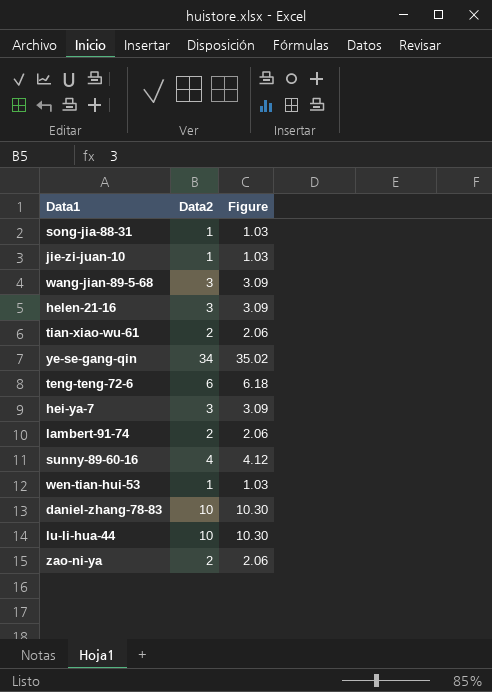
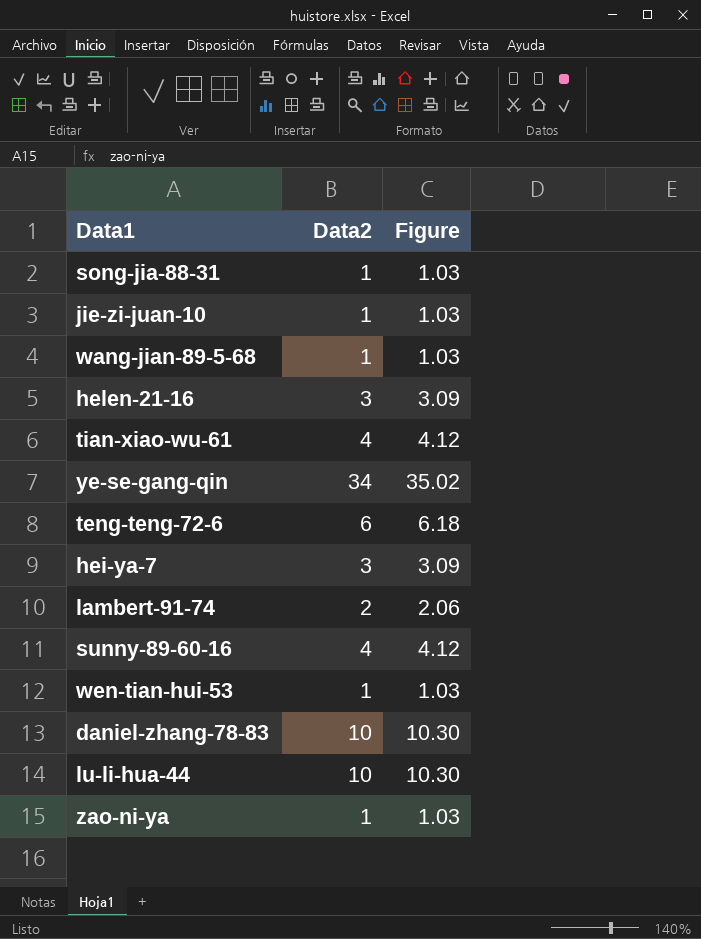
wang-jian-89-5-68 | Data2: 3 -> 1
wang-jian-89-5-68 | Figure: 3.09 -> 1.03
tian-xiao-wu-61 | Data2: 2 -> 4
tian-xiao-wu-61 | Figure: 2.06 -> 4.12
zao-ni-ya | Data2: 2 -> 1
zao-ni-ya | Figure: 2.06 -> 1.03

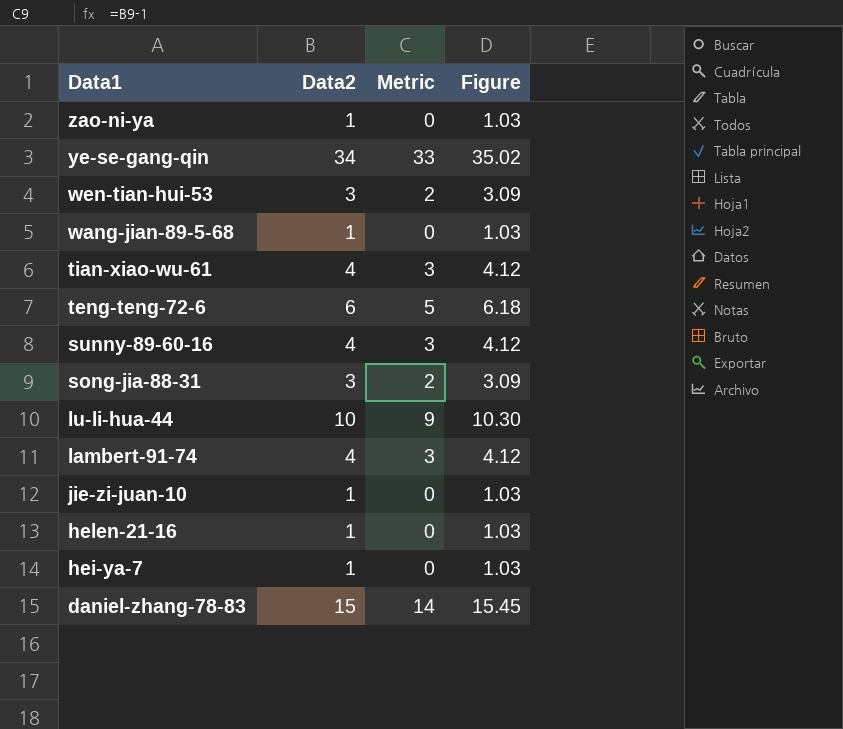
row order: none -> Data1 descending
column Metric | formula: none -> [Data2] - 1
wen-tian-hui-53 | Data2: 1 -> 3
wen-tian-hui-53 | Figure: 1.03 -> 3.09
song-jia-88-31 | Data2: 1 -> 3
song-jia-88-31 | Figure: 1.03 -> 3.09
lambert-91-74 | Data2: 2 -> 4
lambert-91-74 | Figure: 2.06 -> 4.12
helen-21-16 | Data2: 3 -> 1
helen-21-16 | Figure: 3.09 -> 1.03
hei-ya-7 | Data2: 3 -> 1
hei-ya-7 | Figure: 3.09 -> 1.03
daniel-zhang-78-83 | Data2: 10 -> 15
daniel-zhang-78-83 | Figure: 10.30 -> 15.45

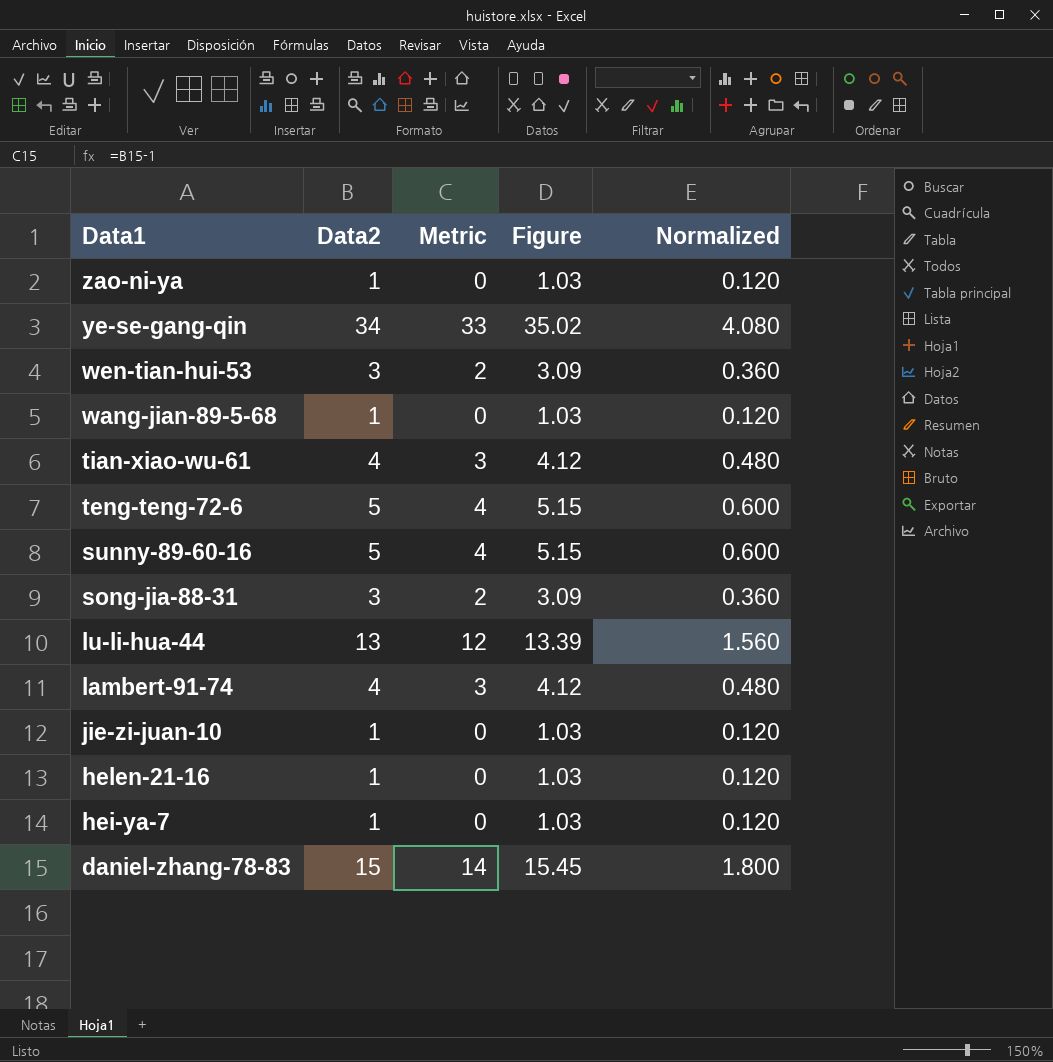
column Normalized | formula: none -> [Data2] * 0.12
teng-teng-72-6 | Data2: 6 -> 5
teng-teng-72-6 | Metric: 5 -> 4
teng-teng-72-6 | Figure: 6.18 -> 5.15
sunny-89-60-16 | Data2: 4 -> 5
sunny-89-60-16 | Metric: 3 -> 4
sunny-89-60-16 | Figure: 4.12 -> 5.15
lu-li-hua-44 | Data2: 10 -> 13
lu-li-hua-44 | Metric: 9 -> 12
lu-li-hua-44 | Figure: 10.30 -> 13.39

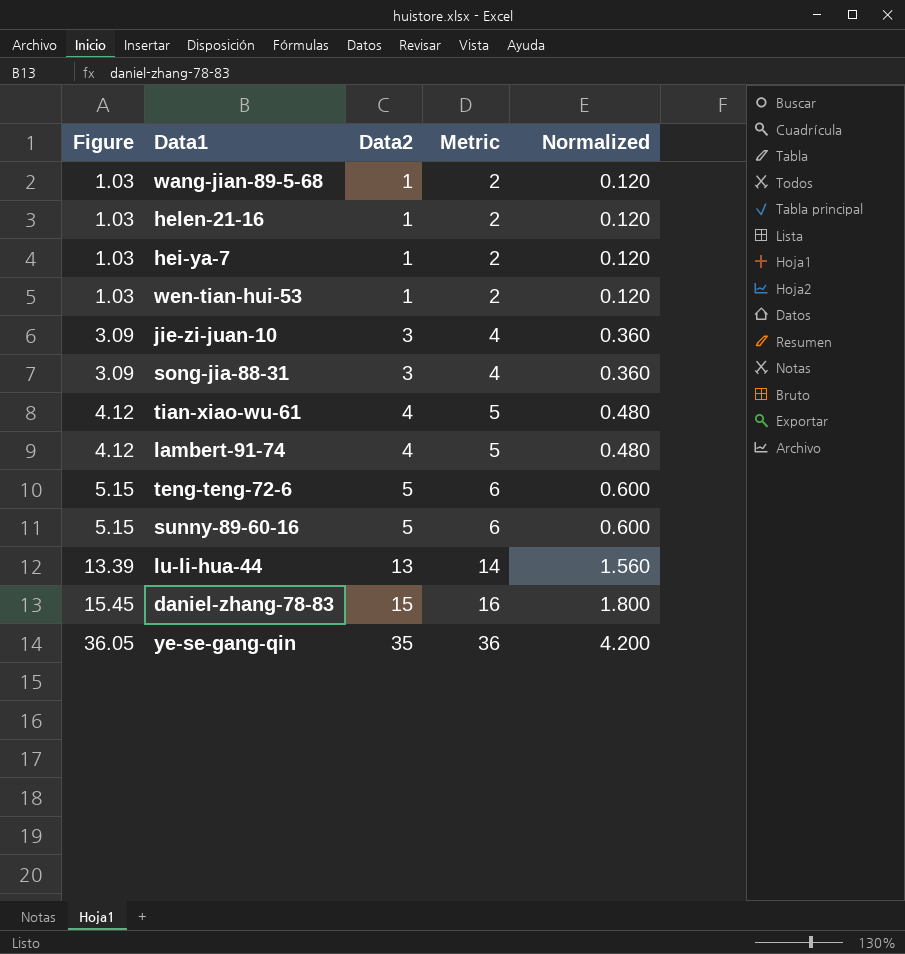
row order: Data1 descending -> Figure ascending
column Figure | position: 4 -> 1
column Metric | formula: [Data2] - 1 -> [Data2] + 1
row zao-ni-ya: 1 | 0 | 1.03 | 0.120 -> none
wen-tian-hui-53 | Figure: 3.09 -> 1.03
wen-tian-hui-53 | Data2: 3 -> 1
wen-tian-hui-53 | Normalized: 0.360 -> 0.120
jie-zi-juan-10 | Figure: 1.03 -> 3.09
jie-zi-juan-10 | Data2: 1 -> 3
jie-zi-juan-10 | Normalized: 0.120 -> 0.360
ye-se-gang-qin | Figure: 35.02 -> 36.05
ye-se-gang-qin | Data2: 34 -> 35
ye-se-gang-qin | Normalized: 4.080 -> 4.200

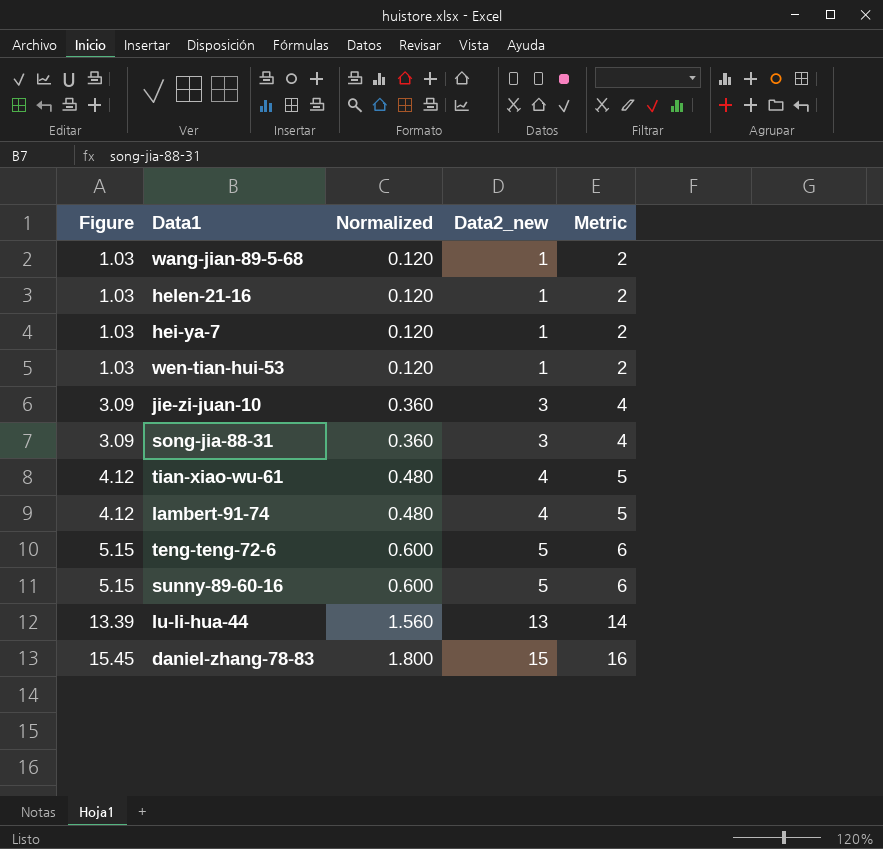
column Normalized | position: 5 -> 3
column name: Data2 -> Data2_new
row ye-se-gang-qin: 36.05 | 35 | 36 | 4.200 -> none

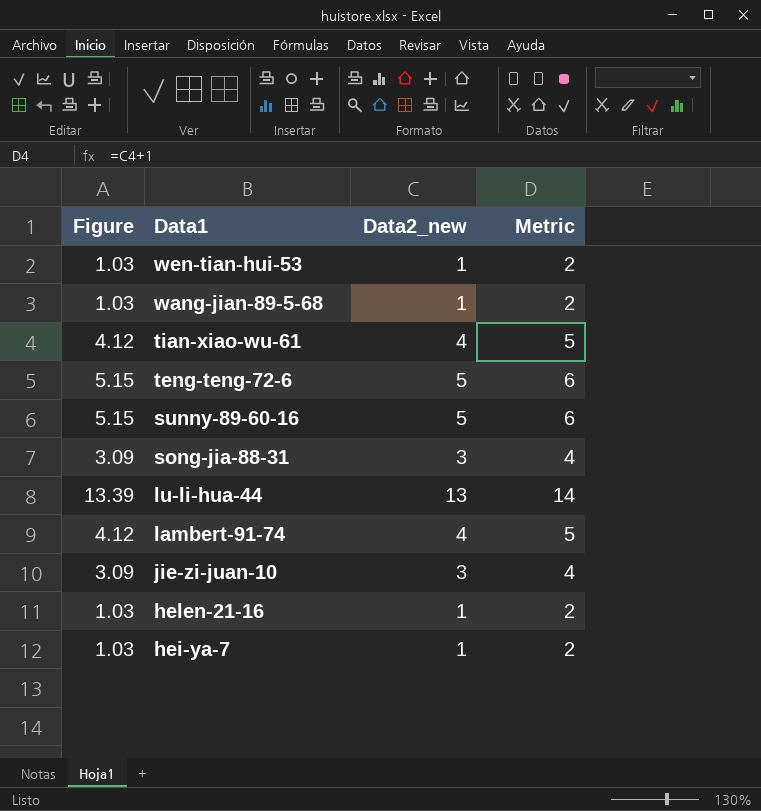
row order: Figure ascending -> Data1 descending
column Normalized | formula: [Data2_new] * 0.12 -> none
row daniel-zhang-78-83: 15.45 | 1.800 | 15 | 16 -> none

